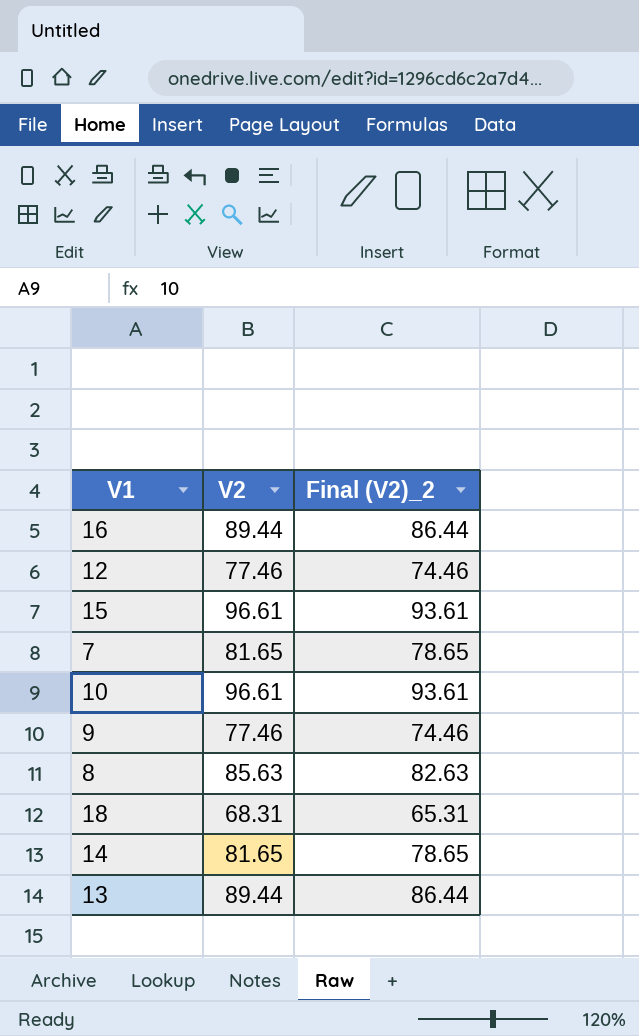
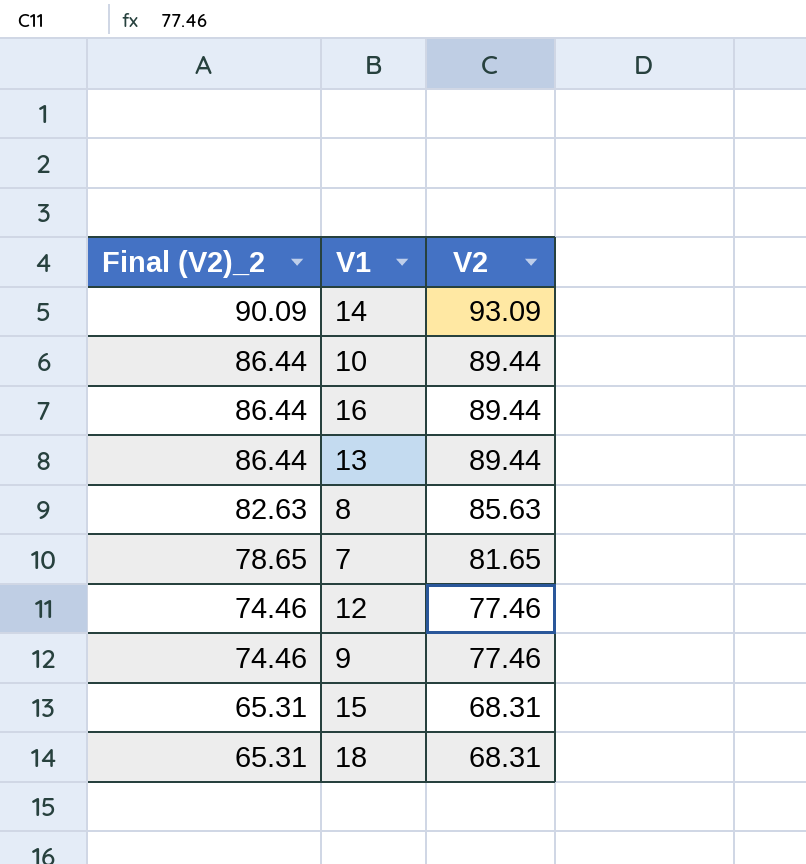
row order: none -> Final (V2)_2 descending
column Final (V2)_2 | position: 3 -> 1
14 | Final (V2)_2: 78.65 -> 90.09
14 | V2: 81.65 -> 93.09
10 | Final (V2)_2: 93.61 -> 86.44
10 | V2: 96.61 -> 89.44
15 | Final (V2)_2: 93.61 -> 65.31
15 | V2: 96.61 -> 68.31

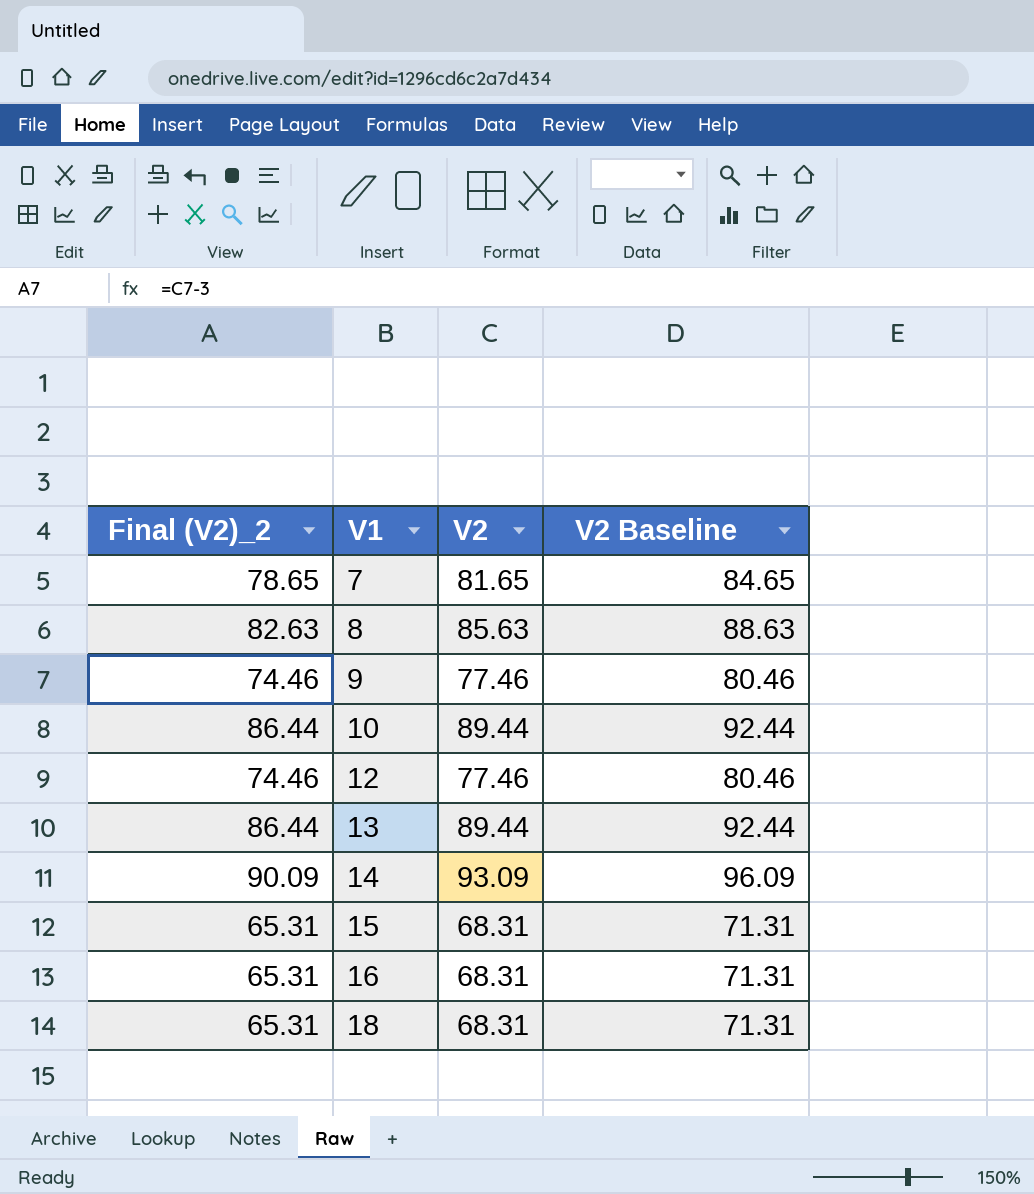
row order: Final (V2)_2 descending -> V1 ascending
column V2 Baseline | formula: none -> [V2] + 3
16 | Final (V2)_2: 86.44 -> 65.31
16 | V2: 89.44 -> 68.31

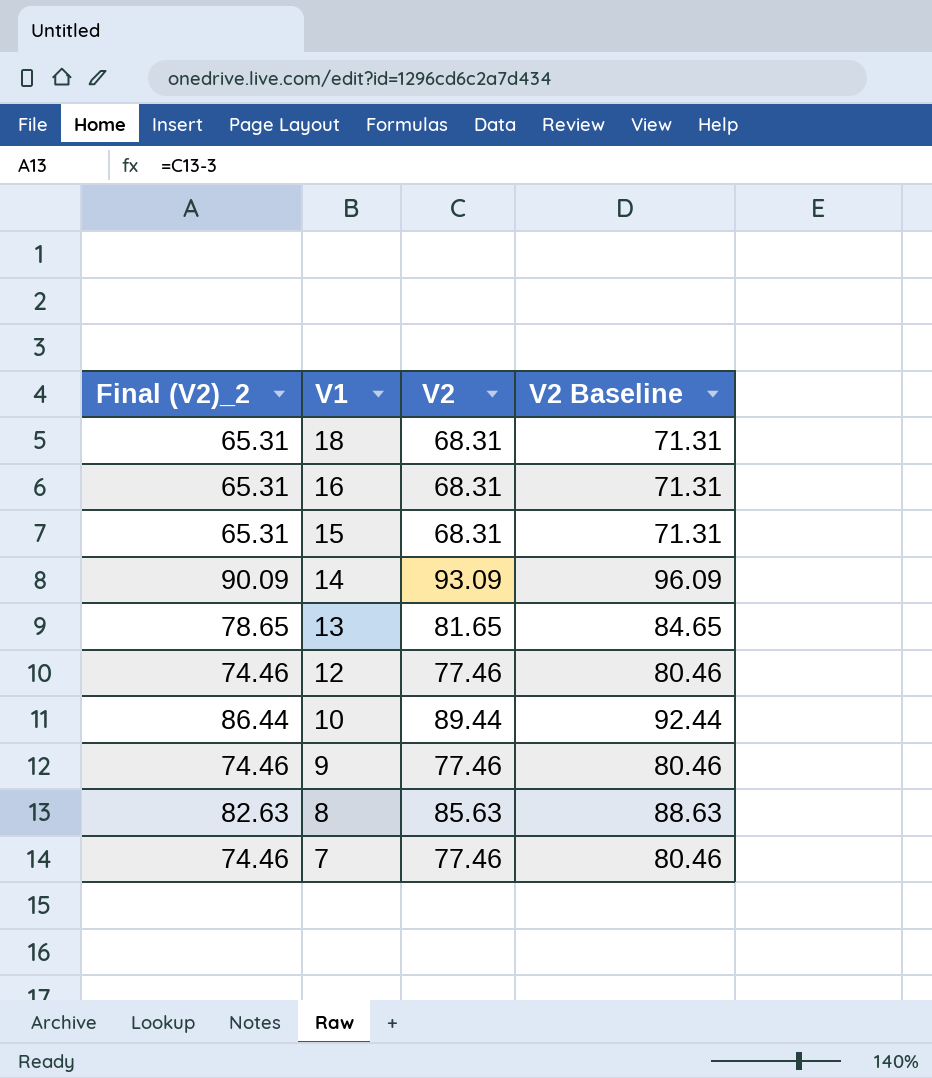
row order: V1 ascending -> V1 descending
13 | Final (V2)_2: 86.44 -> 78.65
13 | V2: 89.44 -> 81.65
13 | V2 Baseline: 92.44 -> 84.65
7 | Final (V2)_2: 78.65 -> 74.46
7 | V2: 81.65 -> 77.46
7 | V2 Baseline: 84.65 -> 80.46

